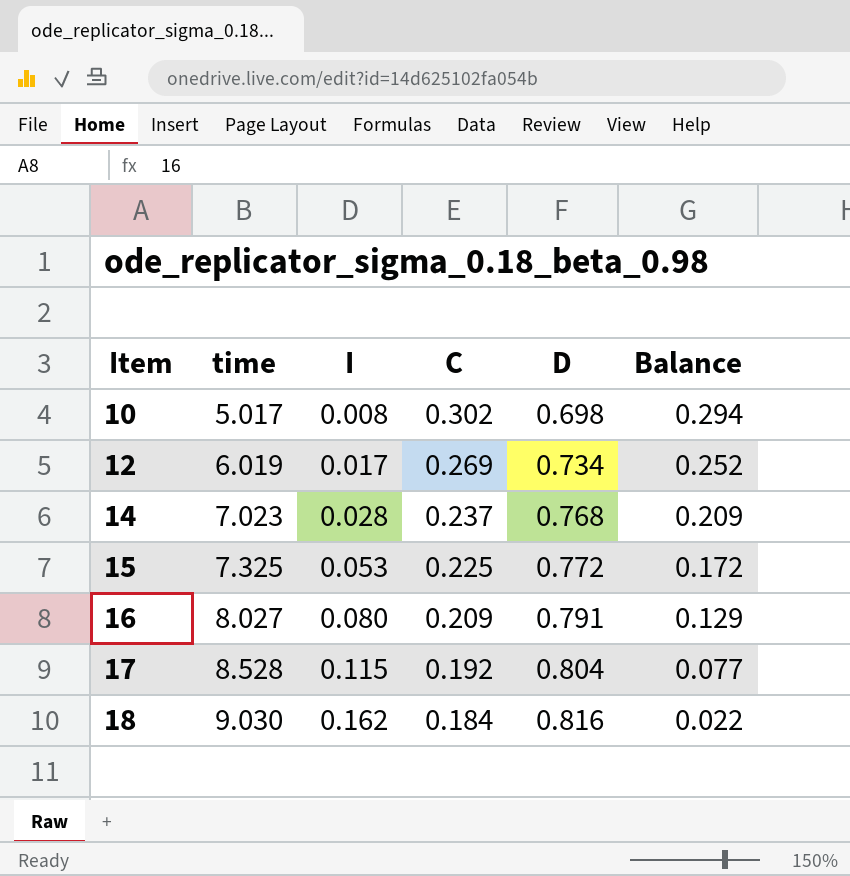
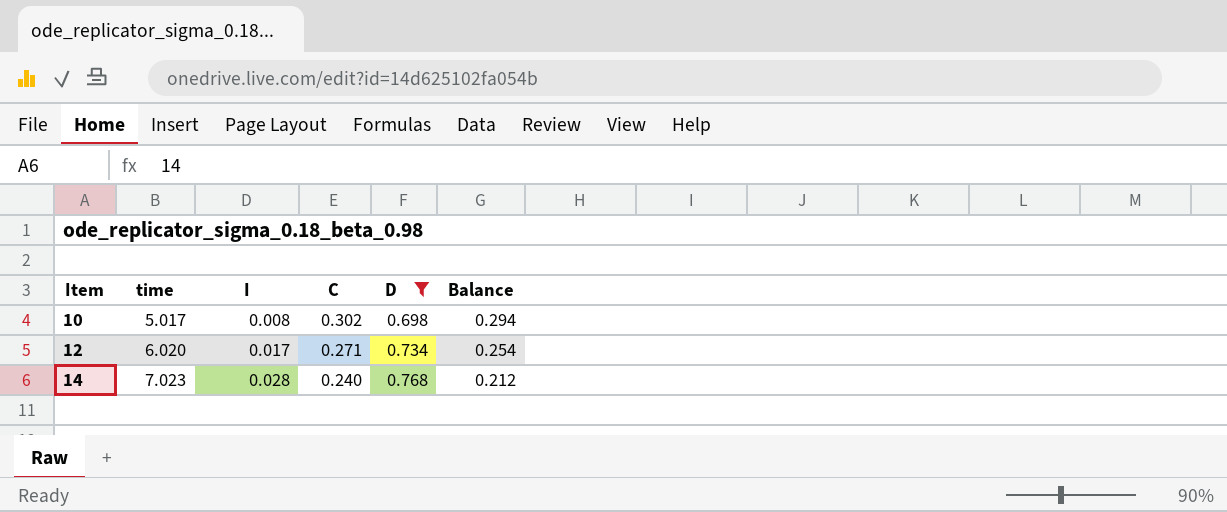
filter: none -> D <= 0.768
12 | time: 6.019 -> 6.020
12 | C: 0.269 -> 0.271
12 | Balance: 0.252 -> 0.254
14 | C: 0.237 -> 0.240
14 | Balance: 0.209 -> 0.212

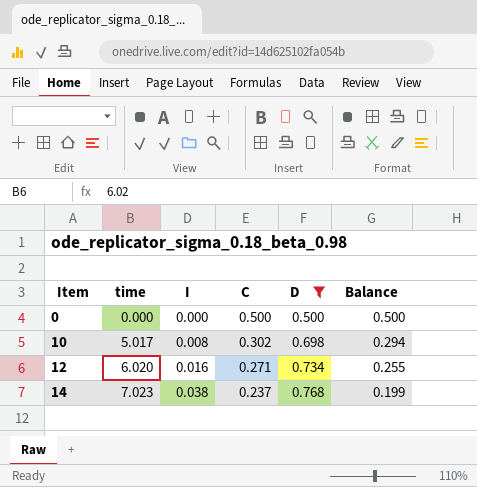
row 0: none -> 0.000 | 0.000 | 0.500 | 0.500 | 0.500
12 | I: 0.017 -> 0.016
12 | Balance: 0.254 -> 0.255
14 | I: 0.028 -> 0.038
14 | C: 0.240 -> 0.237
14 | Balance: 0.212 -> 0.199

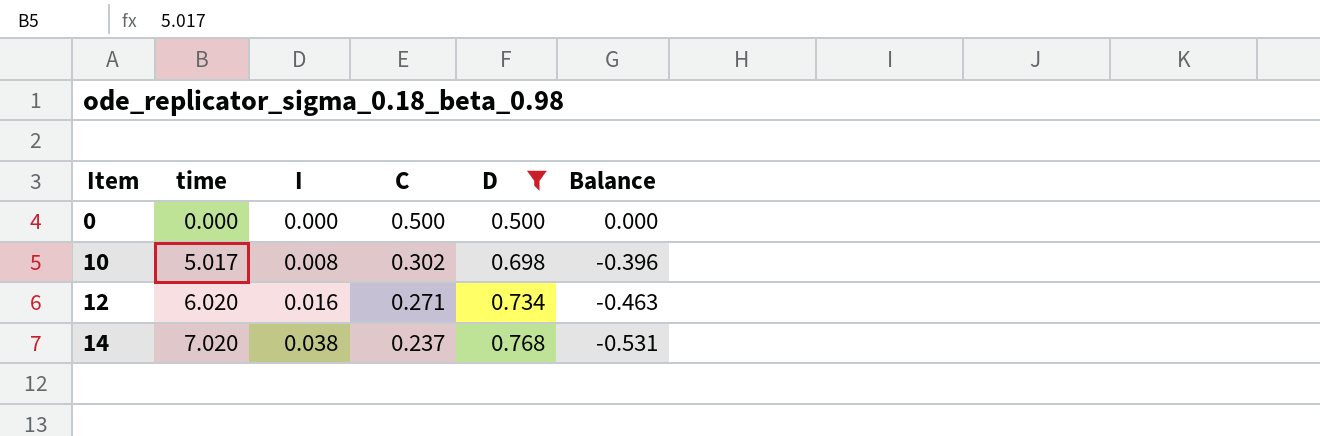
column Balance | formula: [C] - [I] -> [C] - [D]
14 | time: 7.023 -> 7.020

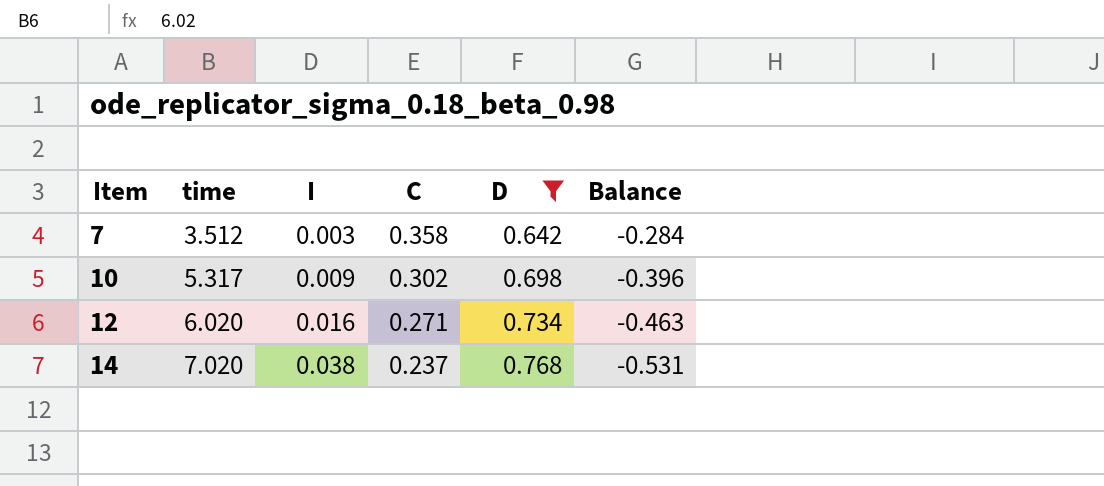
row 0: 0.000 | 0.000 | 0.500 | 0.500 | 0.000 -> none
row 7: none -> 3.512 | 0.003 | 0.358 | 0.642 | -0.284
10 | time: 5.017 -> 5.317
10 | I: 0.008 -> 0.009

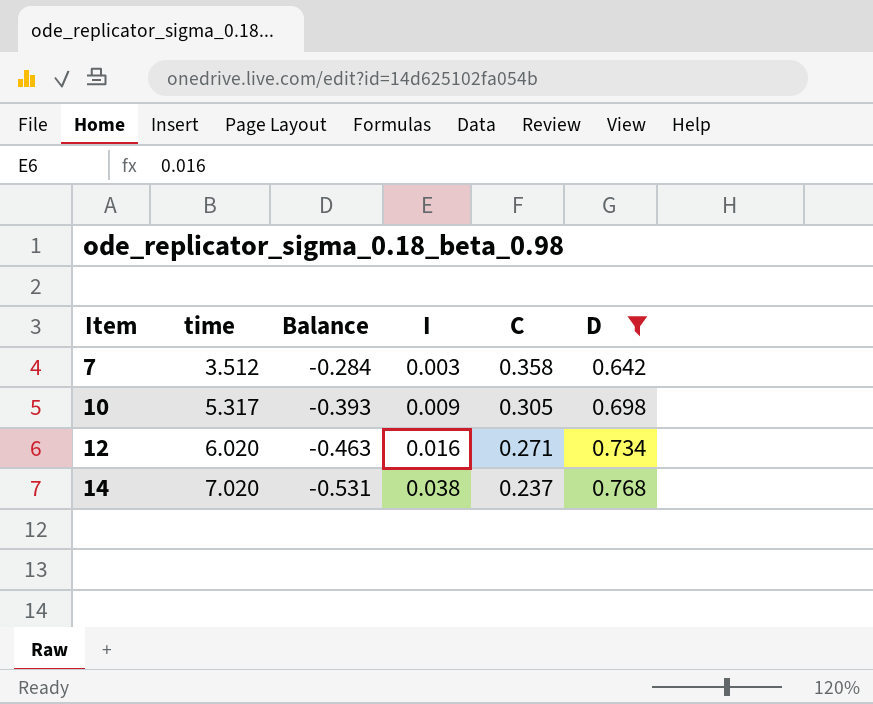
column Balance | position: 6 -> 3
10 | Balance: -0.396 -> -0.393
10 | C: 0.302 -> 0.305

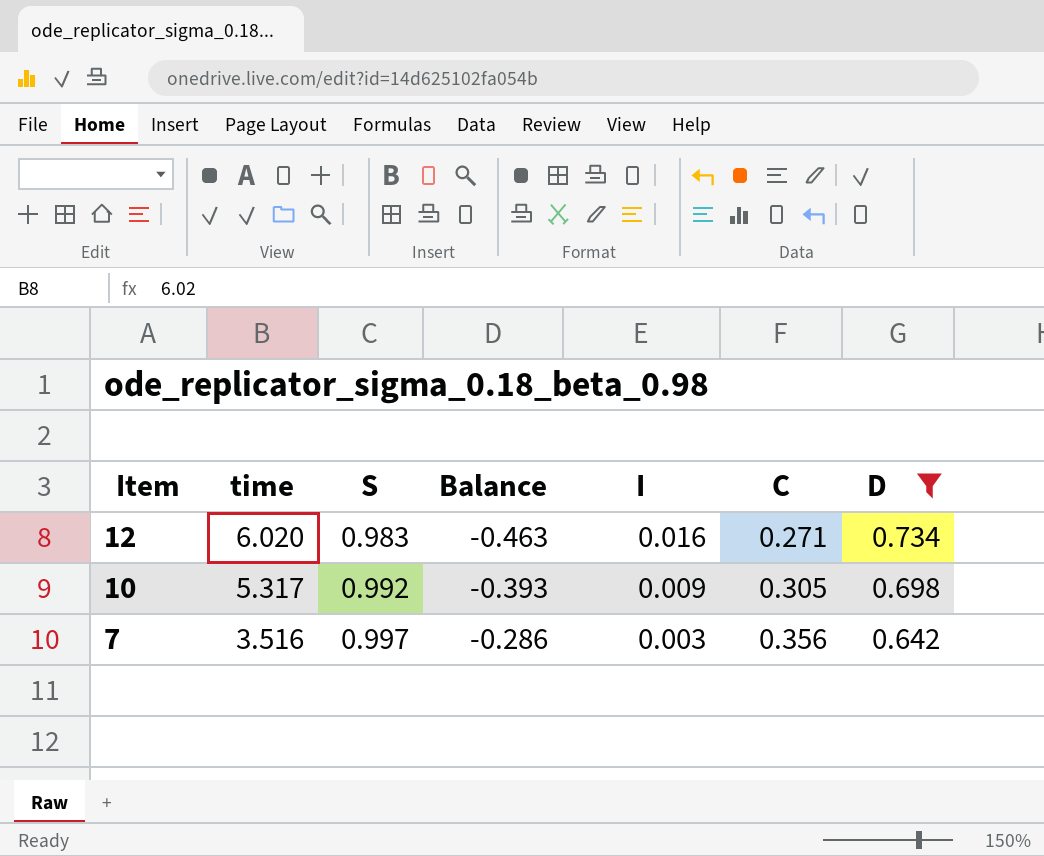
row order: Item ascending -> Item descending
column S | position: none -> 3
row 14: 7.020 | -0.531 | 0.038 | 0.237 | 0.768 -> none
7 | time: 3.512 -> 3.516
7 | Balance: -0.284 -> -0.286
7 | C: 0.358 -> 0.356

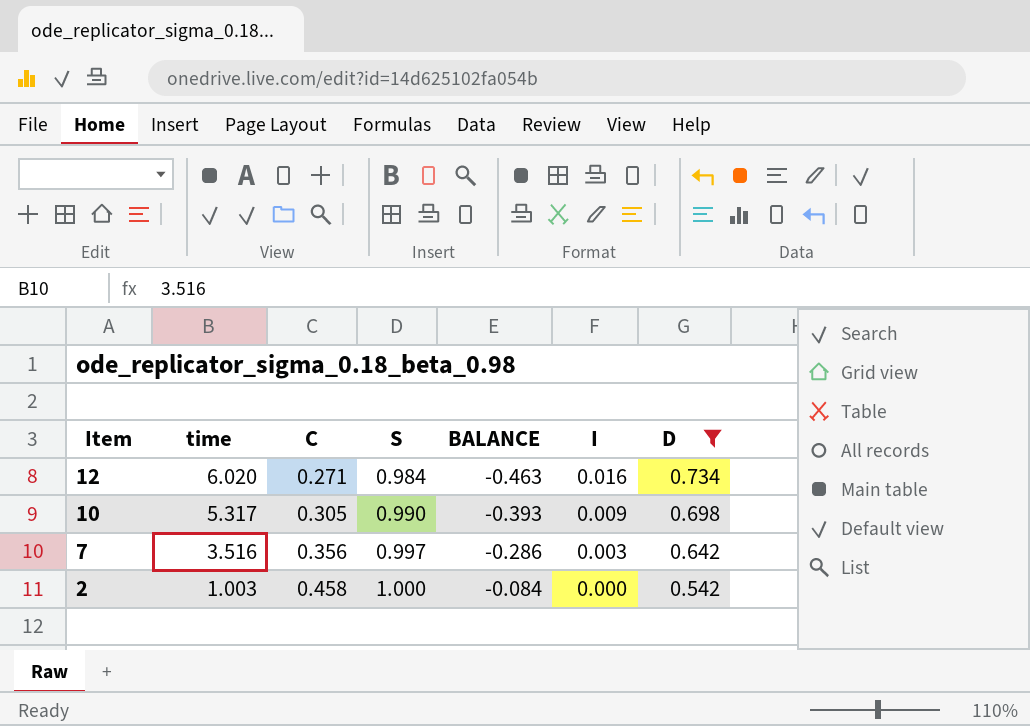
column C | position: 6 -> 3
column name: Balance -> BALANCE
12 | S: 0.983 -> 0.984
10 | S: 0.992 -> 0.990
row 2: none -> 1.003 | 0.458 | 1.000 | -0.084 | 0.000 | 0.542

